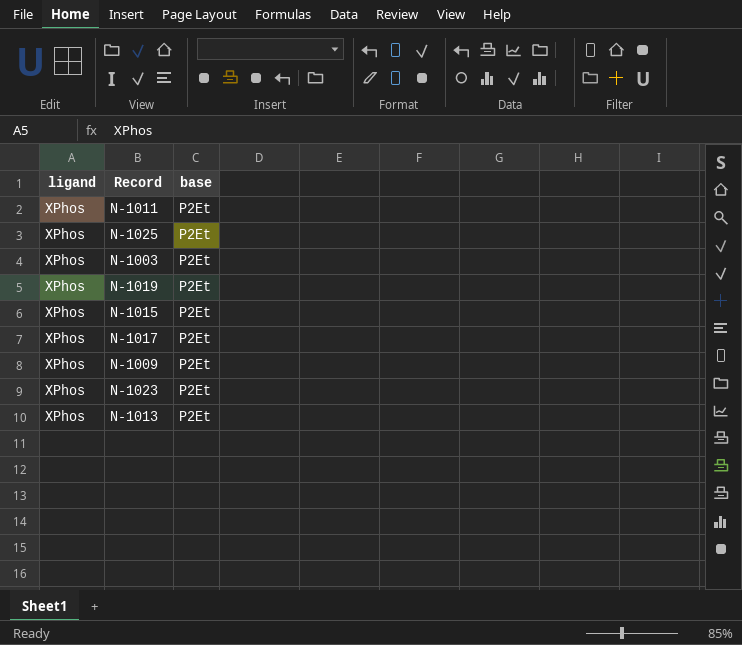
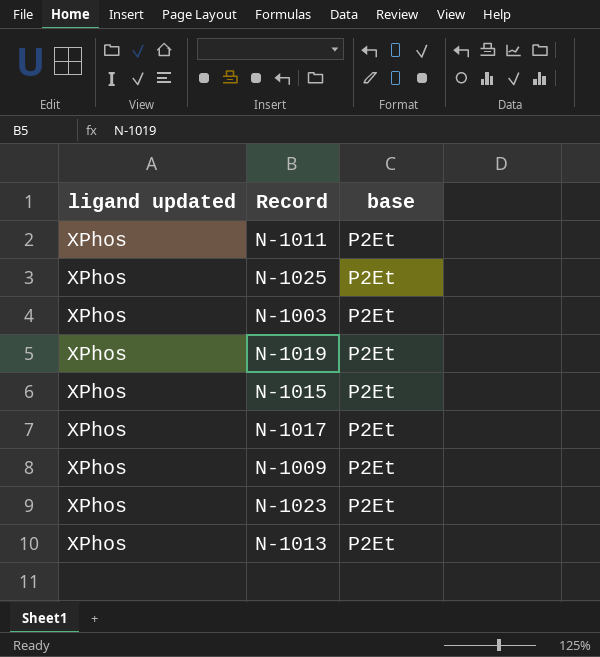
column name: ligand -> ligand updated

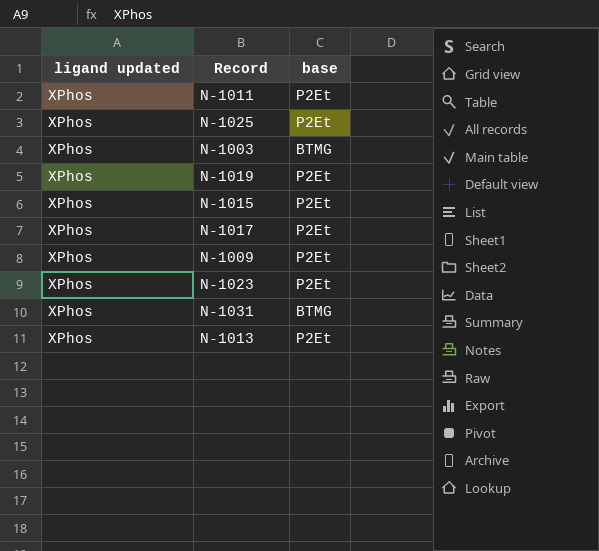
N-1003 | base: P2Et -> BTMG
row N-1031: none -> XPhos | BTMG

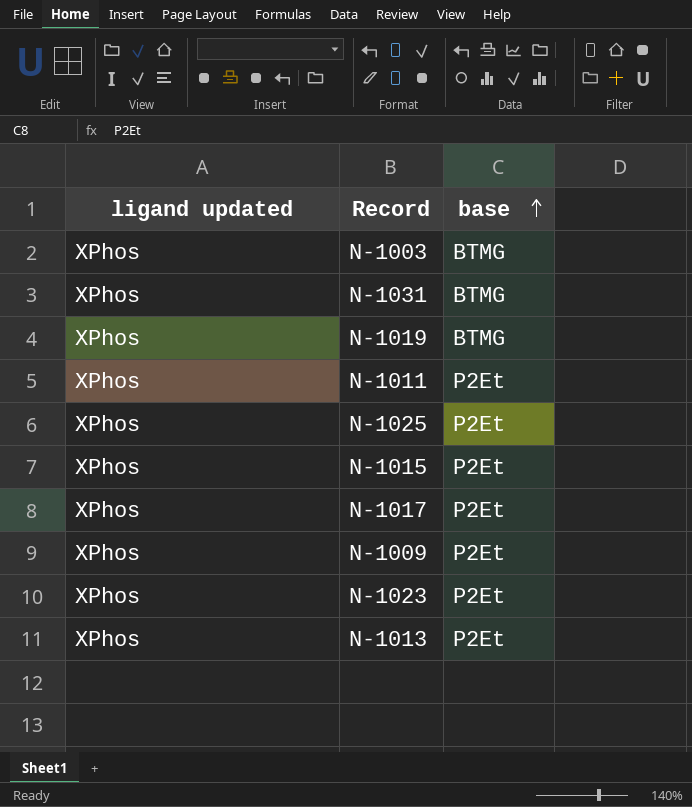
row order: none -> base ascending
N-1019 | base: P2Et -> BTMG

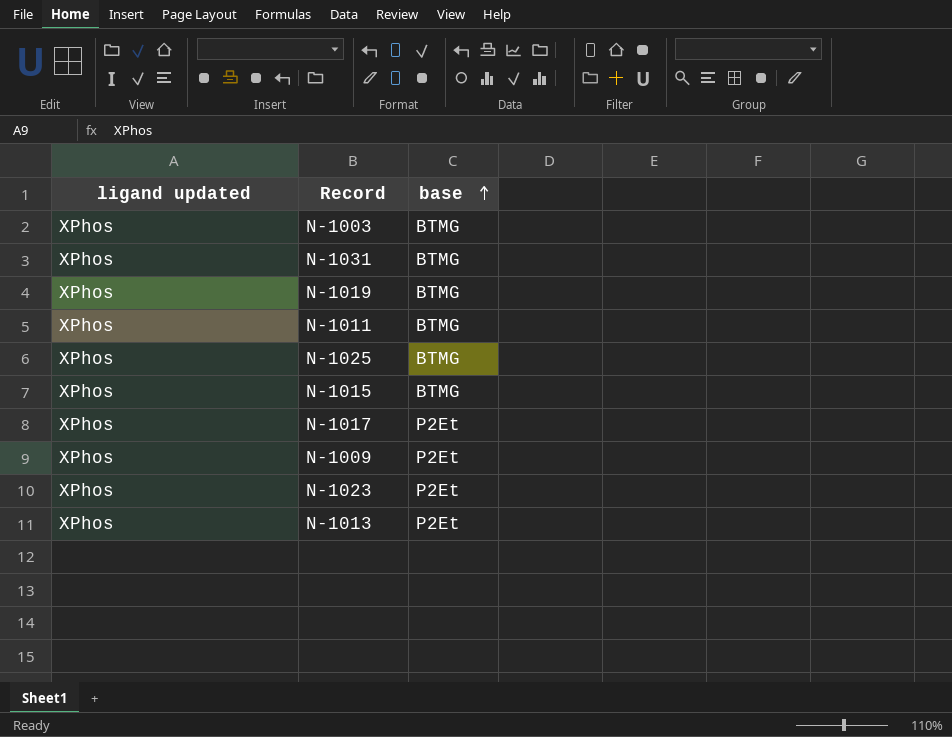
N-1011 | base: P2Et -> BTMG
N-1025 | base: P2Et -> BTMG
N-1015 | base: P2Et -> BTMG

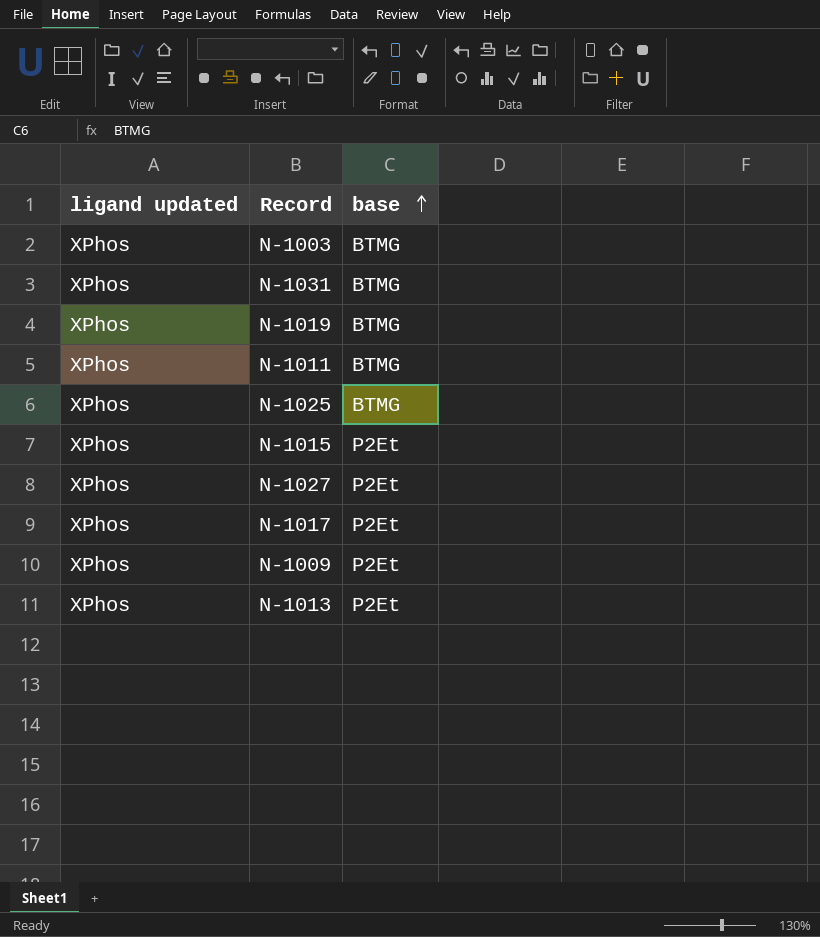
row N-1023: XPhos | P2Et -> none
N-1015 | base: BTMG -> P2Et
row N-1027: none -> XPhos | P2Et

